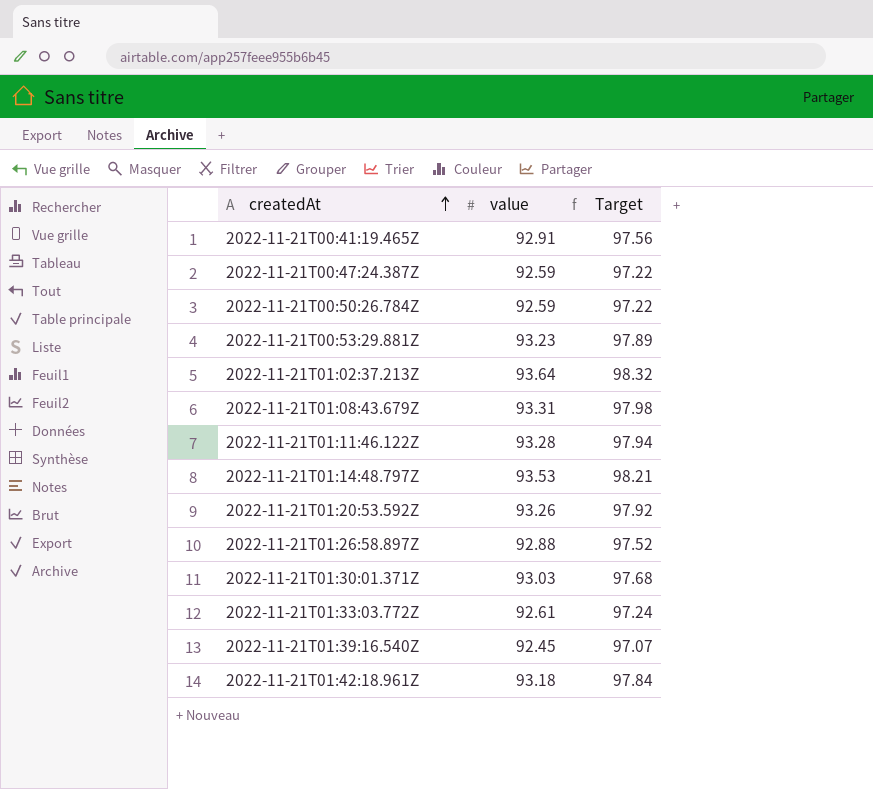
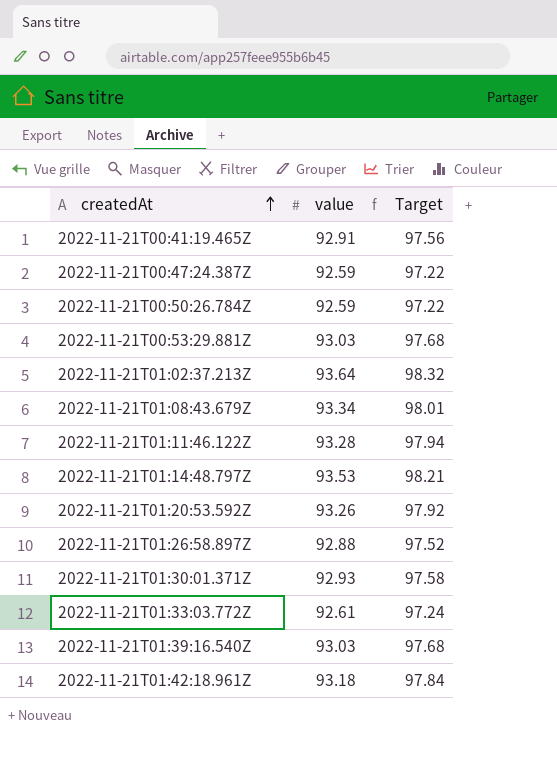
2022-11-21T00:53:29.881Z | value: 93.23 -> 93.03
2022-11-21T00:53:29.881Z | Target: 97.89 -> 97.68
2022-11-21T01:08:43.679Z | value: 93.31 -> 93.34
2022-11-21T01:08:43.679Z | Target: 97.98 -> 98.01
2022-11-21T01:30:01.371Z | value: 93.03 -> 92.93
2022-11-21T01:30:01.371Z | Target: 97.68 -> 97.58
2022-11-21T01:39:16.540Z | value: 92.45 -> 93.03
2022-11-21T01:39:16.540Z | Target: 97.07 -> 97.68

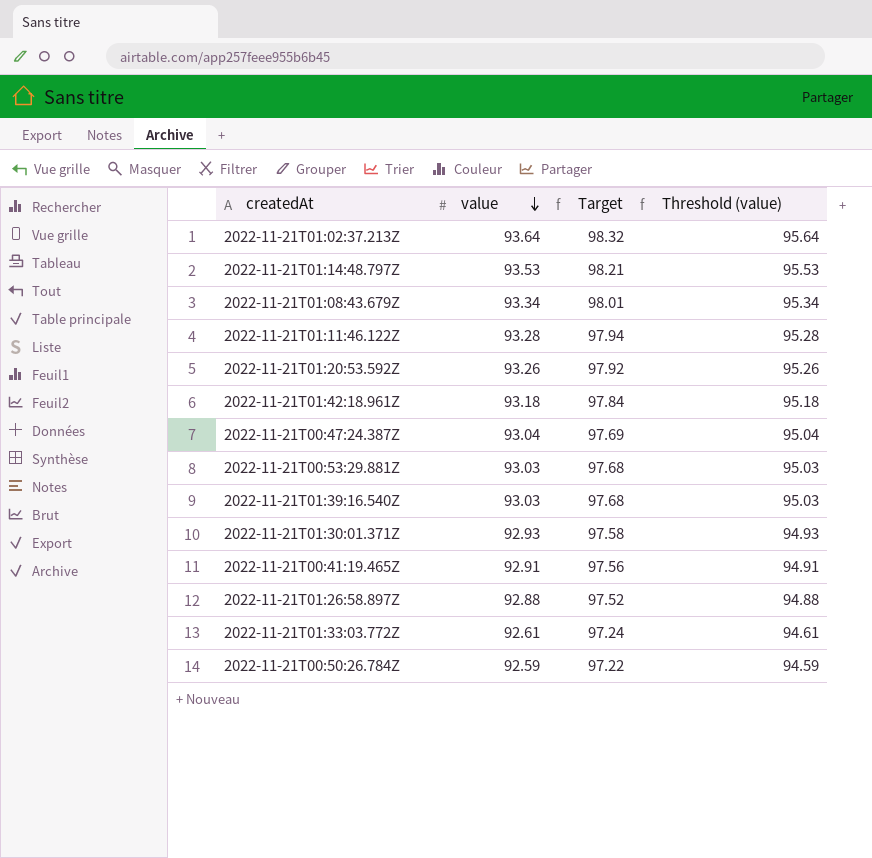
row order: createdAt ascending -> value descending
column Threshold (value) | formula: none -> [value] + 2
2022-11-21T00:47:24.387Z | value: 92.59 -> 93.04
2022-11-21T00:47:24.387Z | Target: 97.22 -> 97.69

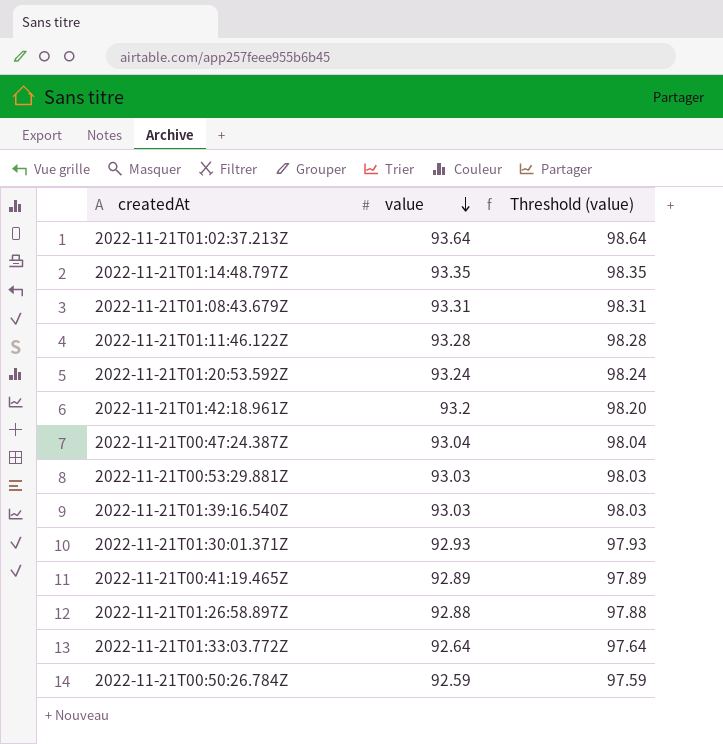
column Target | formula: [value] * 1.05 -> none
column Threshold (value) | formula: [value] + 2 -> [value] + 5
2022-11-21T01:14:48.797Z | value: 93.53 -> 93.35
2022-11-21T01:08:43.679Z | value: 93.34 -> 93.31
2022-11-21T01:20:53.592Z | value: 93.26 -> 93.24
2022-11-21T01:42:18.961Z | value: 93.18 -> 93.2
2022-11-21T00:41:19.465Z | value: 92.91 -> 92.89
2022-11-21T01:33:03.772Z | value: 92.61 -> 92.64

